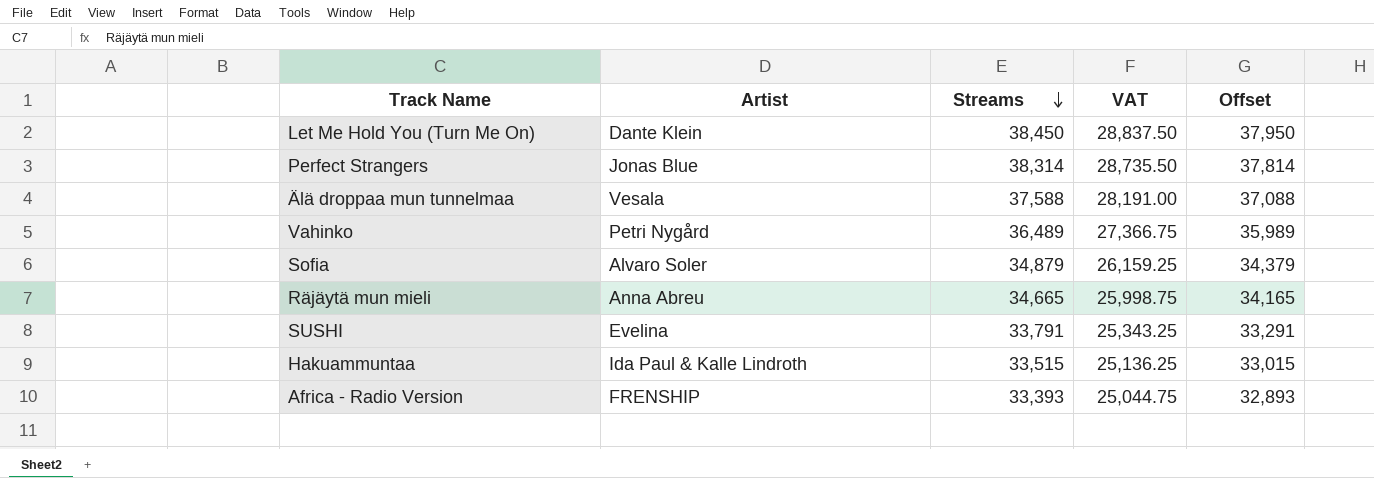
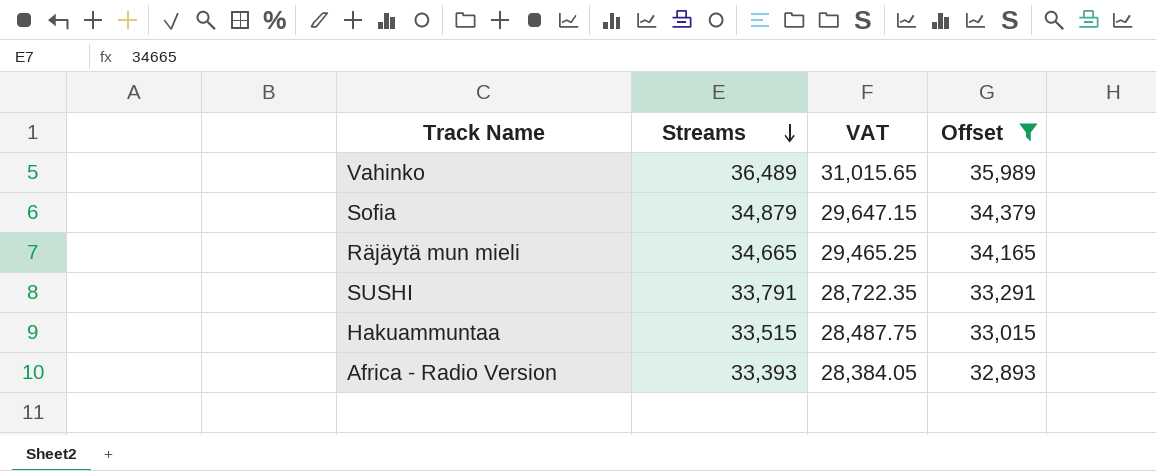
filter: none -> Offset <= 35,989
column Artist | position: 2 -> none
column VAT | formula: [Streams] * 0.75 -> [Streams] * 0.85

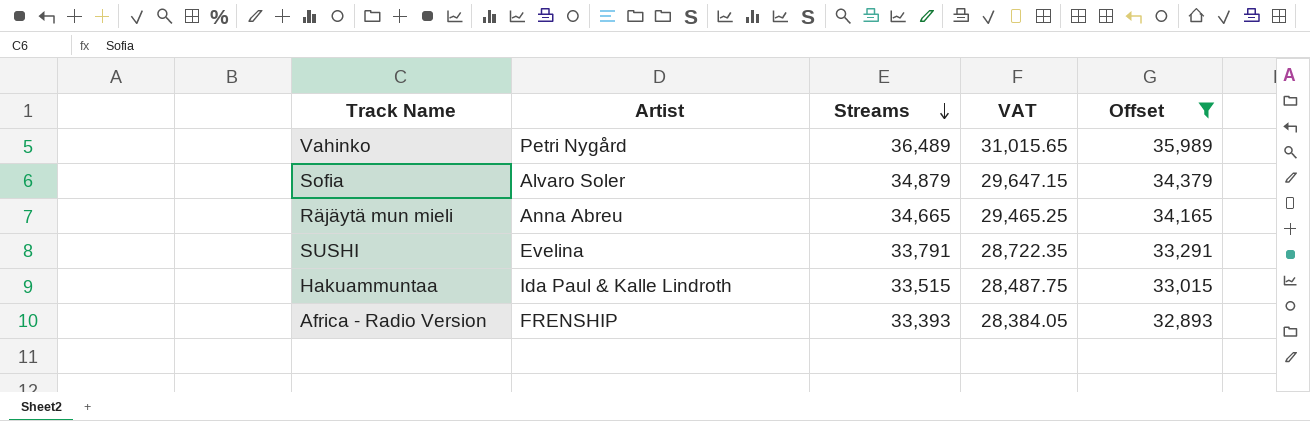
column Artist | position: none -> 2

